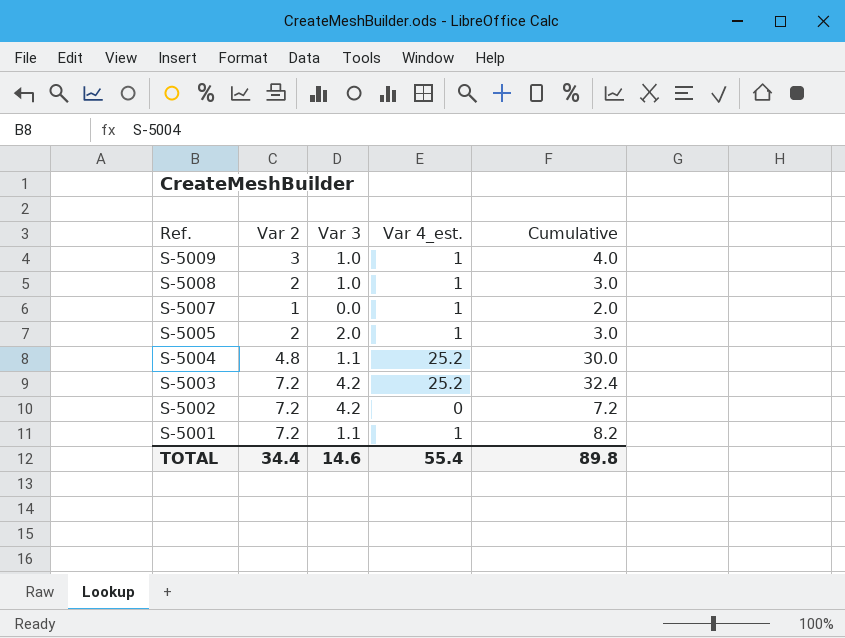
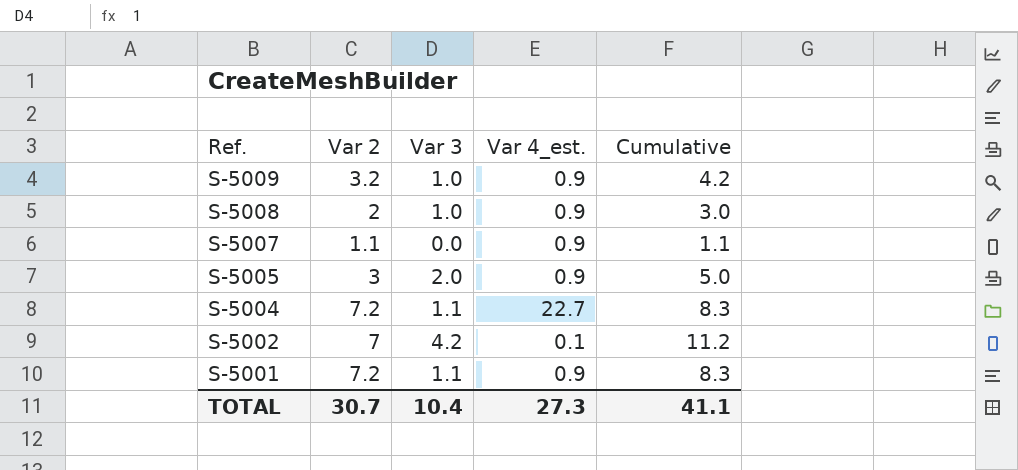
column Cumulative | formula: [Var 2] + [Var 4_est.] -> [Var 2] + [Var 3]
row S-5003: 7.2 | 4.2 | 25.2 | 32.4 -> none
S-5009 | Var 2: 3 -> 3.2
S-5009 | Var 4_est.: 1 -> 0.9
S-5008 | Var 4_est.: 1 -> 0.9
S-5007 | Var 2: 1 -> 1.1
S-5007 | Var 4_est.: 1 -> 0.9
S-5005 | Var 2: 2 -> 3
S-5005 | Var 4_est.: 1 -> 0.9
S-5004 | Var 2: 4.8 -> 7.2
S-5004 | Var 4_est.: 25.2 -> 22.7
S-5002 | Var 2: 7.2 -> 7
S-5002 | Var 4_est.: 0 -> 0.1
S-5001 | Var 4_est.: 1 -> 0.9
TOTAL | Var 2: 34.4 -> 30.7
TOTAL | Var 3: 14.6 -> 10.4
TOTAL | Var 4_est.: 55.4 -> 27.3
TOTAL | Cumulative: 89.8 -> 41.1

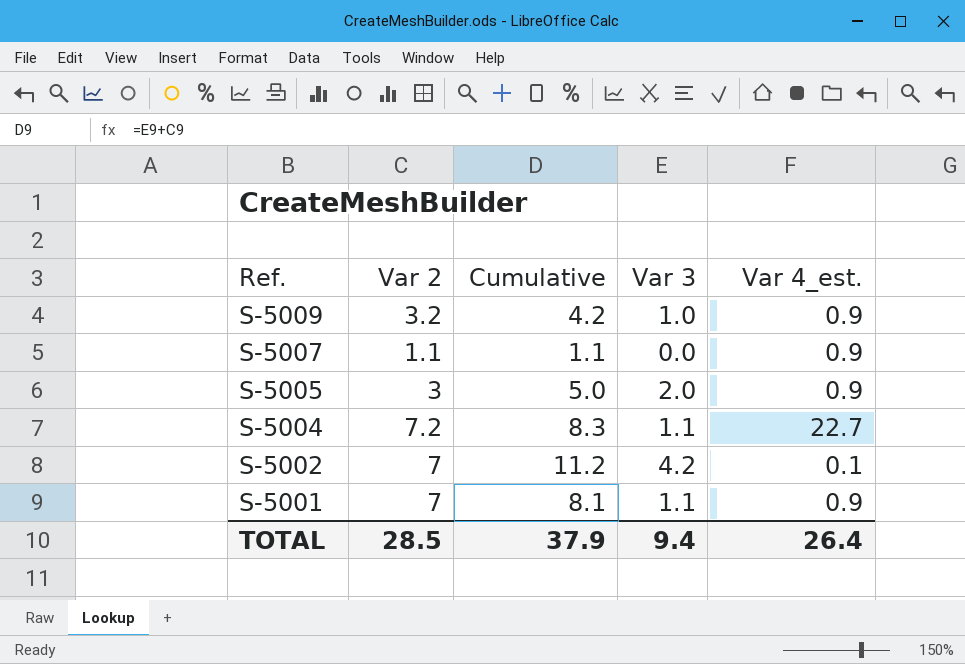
column Cumulative | position: 5 -> 3
row S-5008: 2 | 1.0 | 0.9 | 3.0 -> none
S-5001 | Var 2: 7.2 -> 7
S-5001 | Cumulative: 8.3 -> 8.1
TOTAL | Var 2: 30.7 -> 28.5
TOTAL | Cumulative: 41.1 -> 37.9
TOTAL | Var 3: 10.4 -> 9.4
TOTAL | Var 4_est.: 27.3 -> 26.4

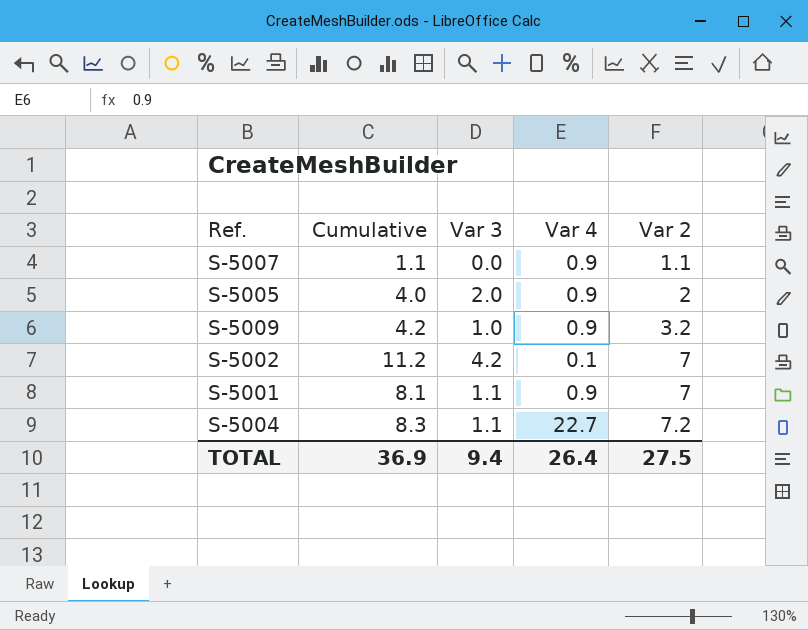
row order: Ref. descending -> Var 2 ascending
column name: Var 4_est. -> Var 4
column Var 2 | position: 2 -> 5
S-5005 | Cumulative: 5.0 -> 4.0
S-5005 | Var 2: 3 -> 2
TOTAL | Cumulative: 37.9 -> 36.9
TOTAL | Var 2: 28.5 -> 27.5

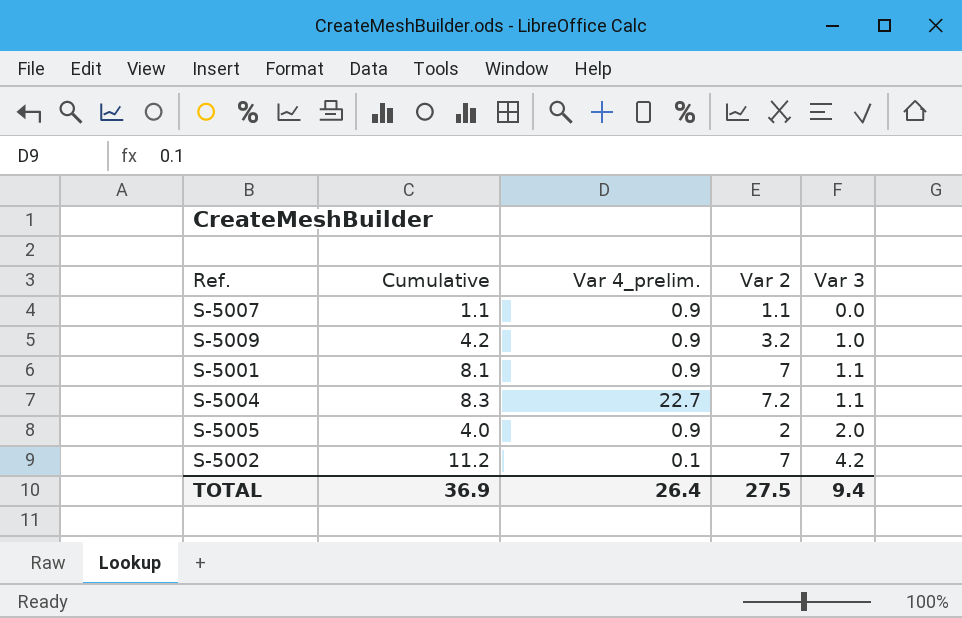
row order: Var 2 ascending -> Var 3 ascending
column name: Var 4 -> Var 4_prelim.
column Var 3 | position: 3 -> 5

